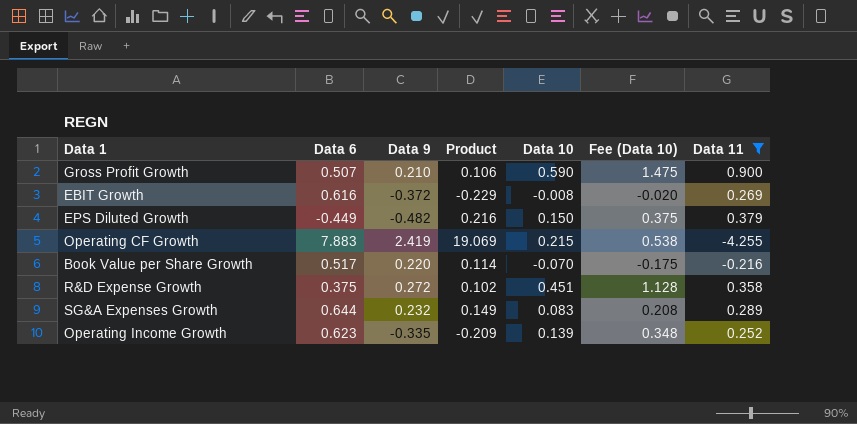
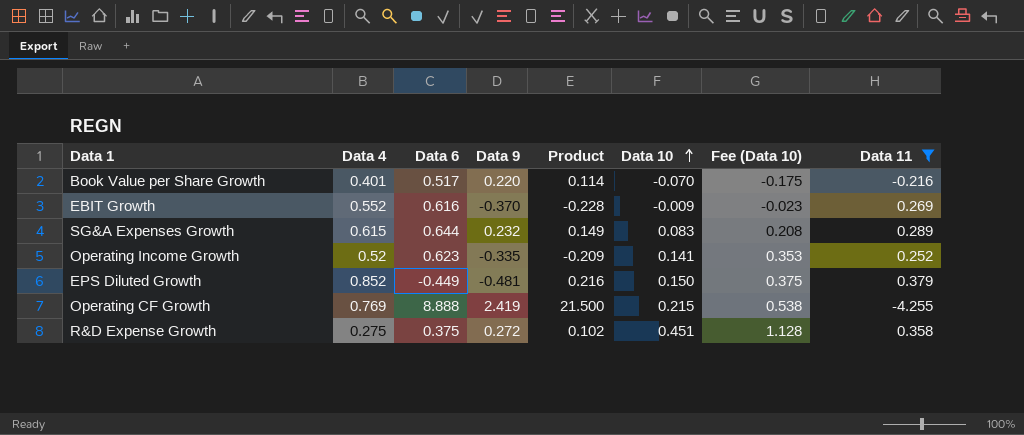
row order: none -> Data 10 ascending
column Data 4 | position: none -> 2
row Gross Profit Growth: 0.507 | 0.210 | 0.106 | 0.590 | 1.475 | 0.900 -> none
EBIT Growth | Data 9: -0.372 -> -0.370
EBIT Growth | Product: -0.229 -> -0.228
EBIT Growth | Data 10: -0.008 -> -0.009
EBIT Growth | Fee (Data 10): -0.020 -> -0.023
Operating Income Growth | Data 10: 0.139 -> 0.141
Operating Income Growth | Fee (Data 10): 0.348 -> 0.353
EPS Diluted Growth | Data 9: -0.482 -> -0.481
Operating CF Growth | Data 6: 7.883 -> 8.888
Operating CF Growth | Product: 19.069 -> 21.500

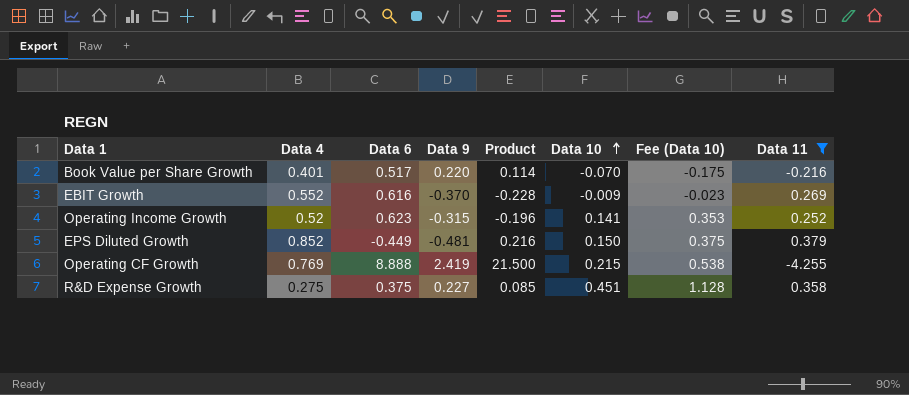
row SG&A Expenses Growth: 0.615 | 0.644 | 0.232 | 0.149 | 0.083 | 0.208 | 0.289 -> none
Operating Income Growth | Data 9: -0.335 -> -0.315
Operating Income Growth | Product: -0.209 -> -0.196
R&D Expense Growth | Data 9: 0.272 -> 0.227
R&D Expense Growth | Product: 0.102 -> 0.085

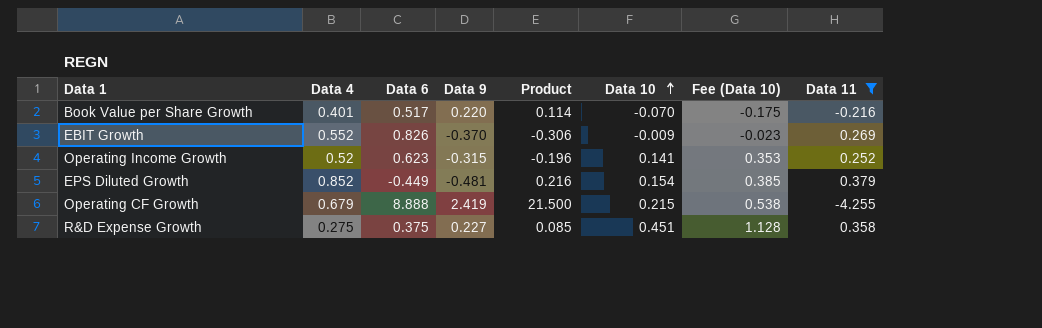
EBIT Growth | Data 6: 0.616 -> 0.826
EBIT Growth | Product: -0.228 -> -0.306
EPS Diluted Growth | Data 10: 0.150 -> 0.154
EPS Diluted Growth | Fee (Data 10): 0.375 -> 0.385
Operating CF Growth | Data 4: 0.769 -> 0.679

